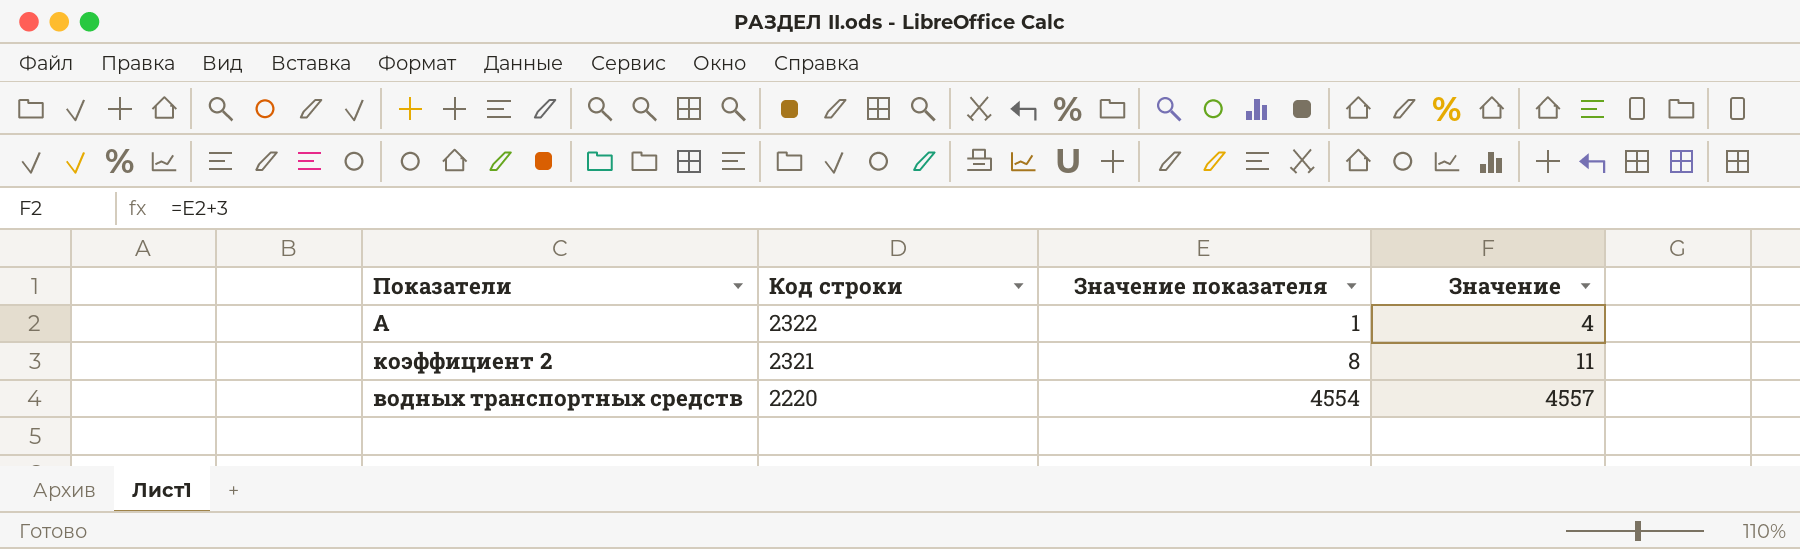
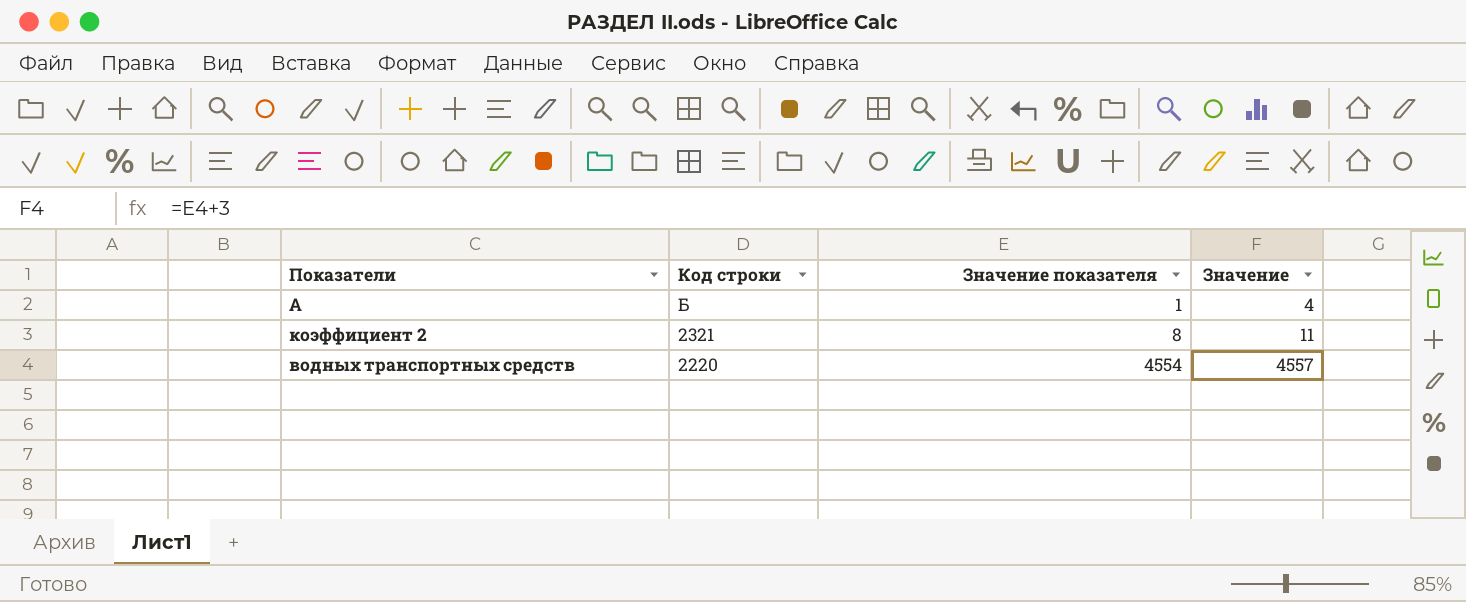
А | Код строки: 2322 -> Б

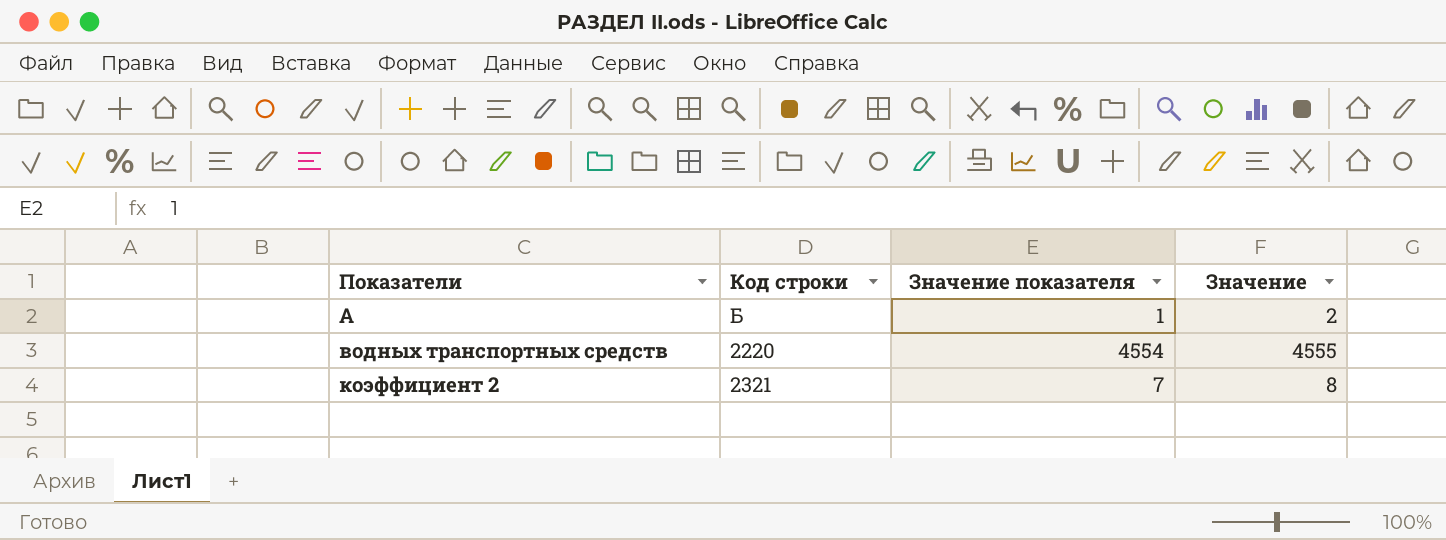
row order: Код строки descending -> Показатели ascending
column Значение | formula: [Значение показателя] + 3 -> [Значение показателя] + 1
коэффициент 2 | Значение показателя: 8 -> 7

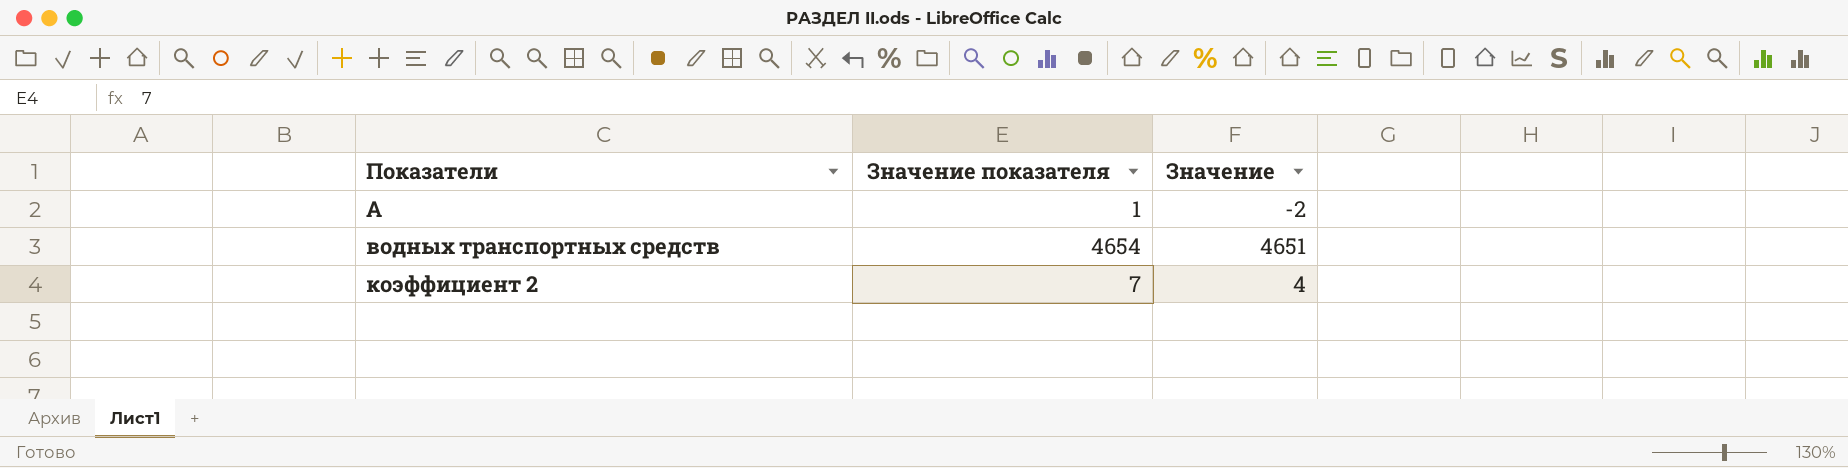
column Код строки | position: 2 -> none
column Значение | formula: [Значение показателя] + 1 -> [Значение показателя] - 3
водных транспортных средств | Значение показателя: 4554 -> 4654

